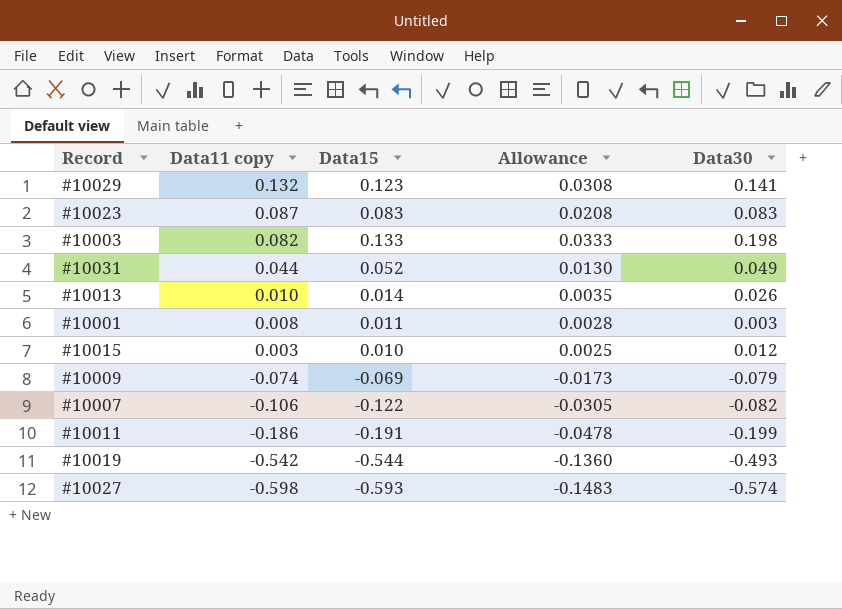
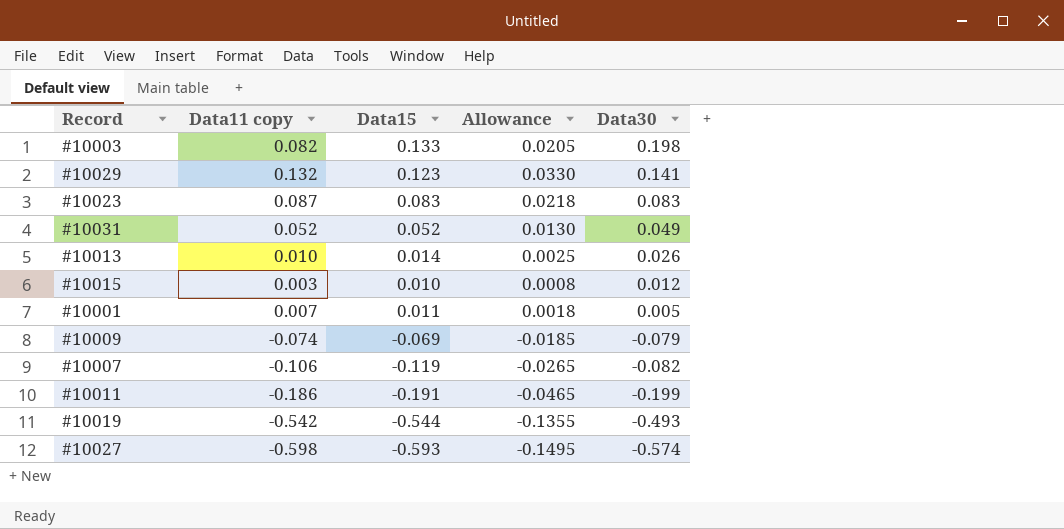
row order: Data11 copy descending -> Data30 descending
column Allowance | formula: [Data15] * 0.25 -> [Data11 copy] * 0.25
#10031 | Data11 copy: 0.044 -> 0.052
#10001 | Data11 copy: 0.008 -> 0.007
#10001 | Data30: 0.003 -> 0.005
#10007 | Data15: -0.122 -> -0.119

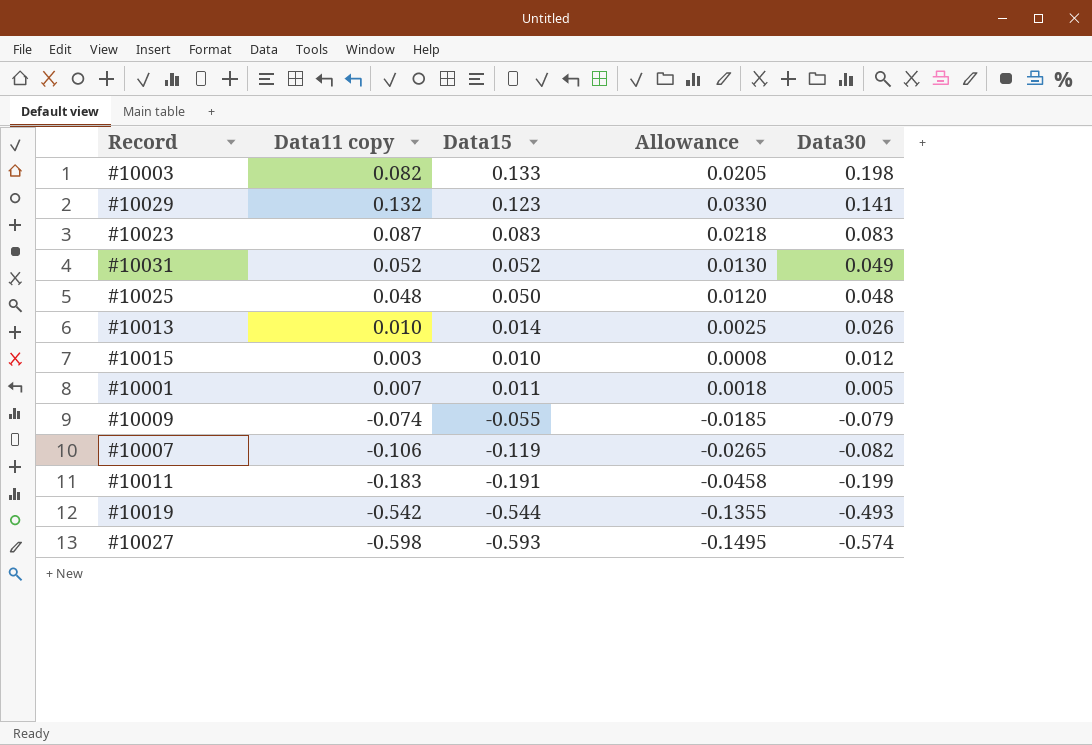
row #10025: none -> 0.048 | 0.050 | 0.0120 | 0.048
#10009 | Data15: -0.069 -> -0.055
#10011 | Data11 copy: -0.186 -> -0.183
#10011 | Allowance: -0.0465 -> -0.0458

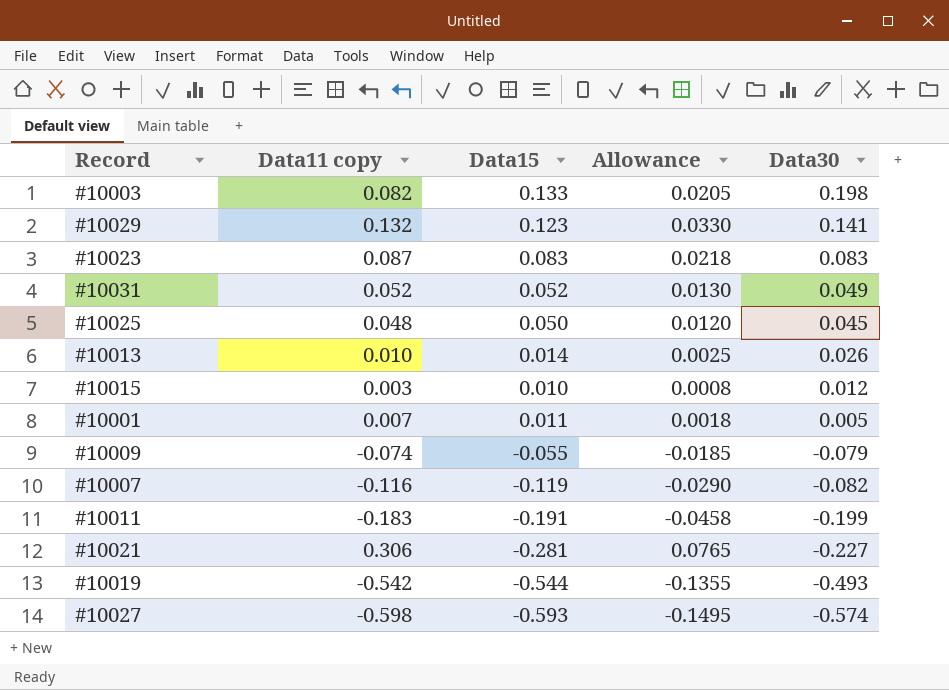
#10025 | Data30: 0.048 -> 0.045
#10007 | Data11 copy: -0.106 -> -0.116
#10007 | Allowance: -0.0265 -> -0.0290
row #10021: none -> 0.306 | -0.281 | 0.0765 | -0.227

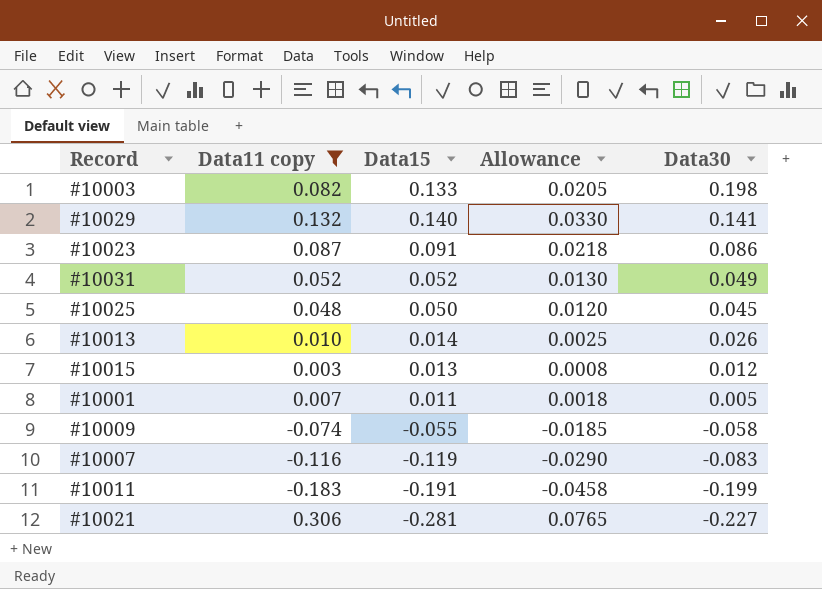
filter: none -> Data11 copy >= -0.183
#10029 | Data15: 0.123 -> 0.140
#10023 | Data15: 0.083 -> 0.091
#10023 | Data30: 0.083 -> 0.086
#10015 | Data15: 0.010 -> 0.013
#10009 | Data30: -0.079 -> -0.058
#10007 | Data30: -0.082 -> -0.083

